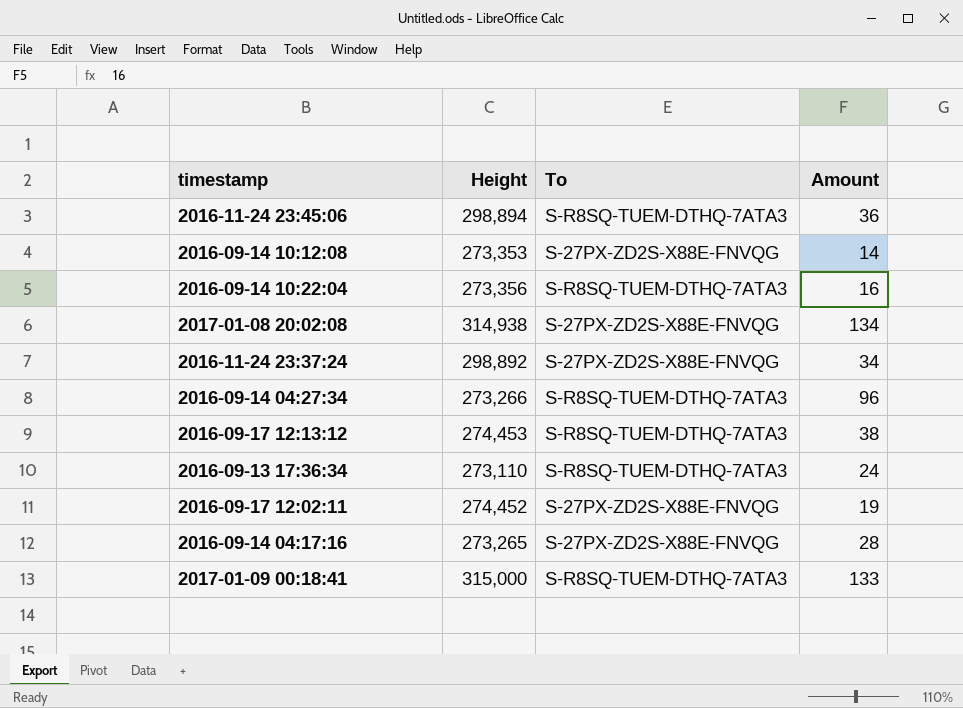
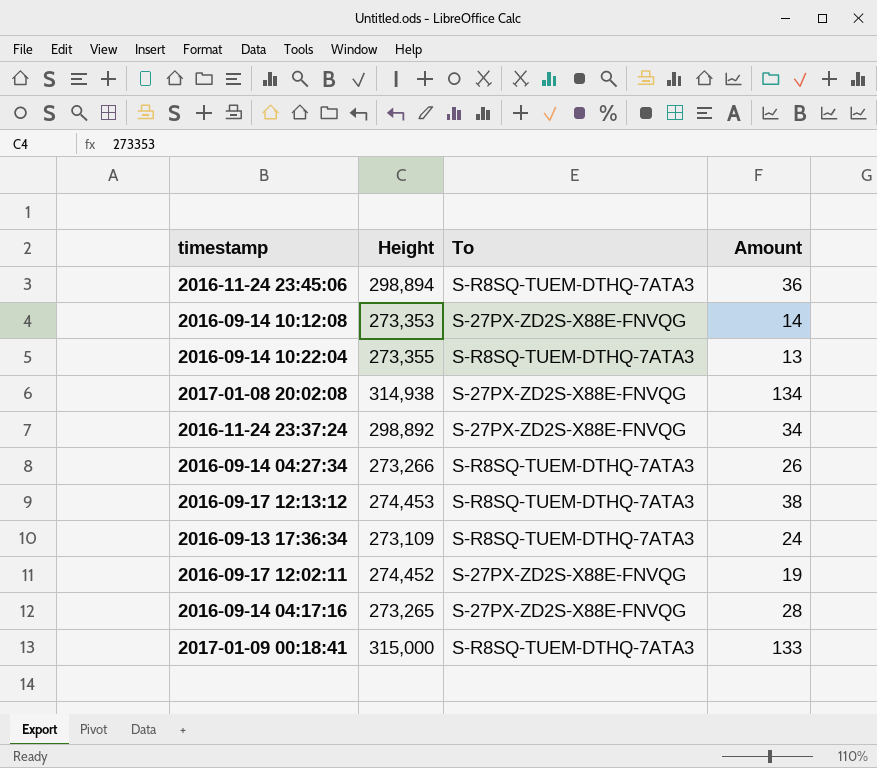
2016-09-14 10:22:04 | Height: 273,356 -> 273,355
2016-09-14 10:22:04 | Amount: 16 -> 13
2016-09-14 04:27:34 | Amount: 96 -> 26
2016-09-13 17:36:34 | Height: 273,110 -> 273,109

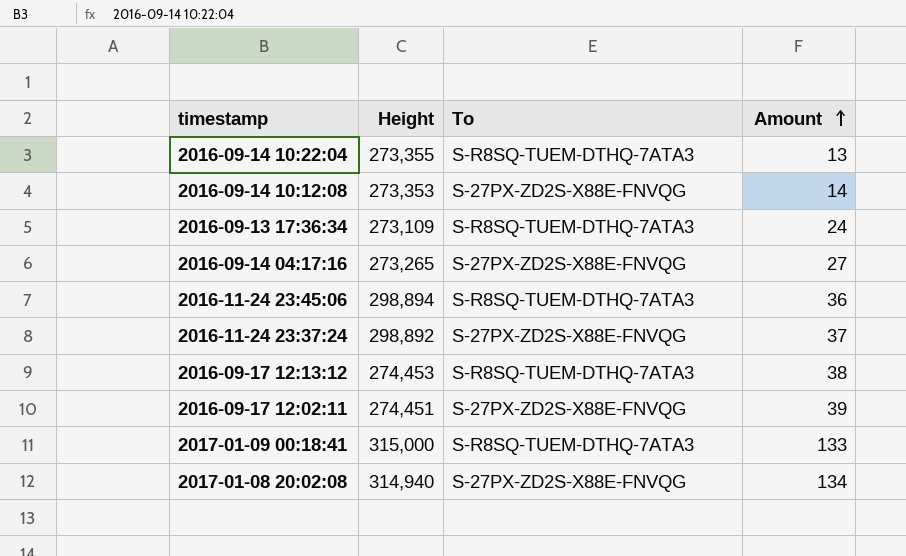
row order: none -> Amount ascending
row 2016-09-14 04:27:34: 273,266 | S-R8SQ-TUEM-DTHQ-7ATA3 | 26 -> none
2016-09-14 04:17:16 | Amount: 28 -> 27
2016-11-24 23:37:24 | Amount: 34 -> 37
2016-09-17 12:02:11 | Height: 274,452 -> 274,451
2016-09-17 12:02:11 | Amount: 19 -> 39
2017-01-08 20:02:08 | Height: 314,938 -> 314,940

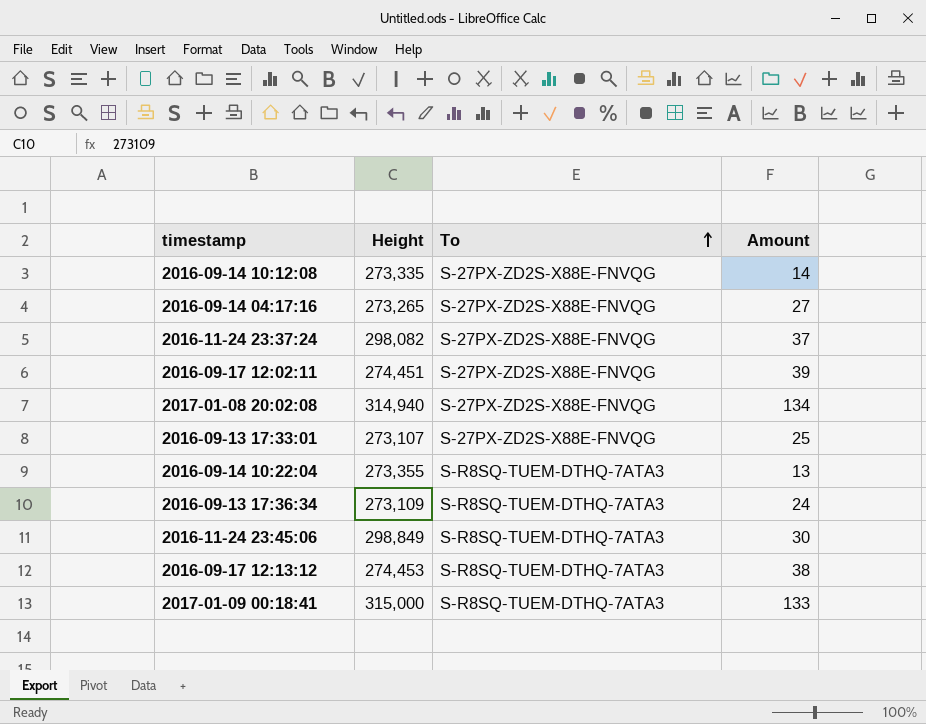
row order: Amount ascending -> To ascending
2016-09-14 10:12:08 | Height: 273,353 -> 273,335
2016-11-24 23:37:24 | Height: 298,892 -> 298,082
row 2016-09-13 17:33:01: none -> 273,107 | S-27PX-ZD2S-X88E-FNVQG | 25
2016-11-24 23:45:06 | Height: 298,894 -> 298,849
2016-11-24 23:45:06 | Amount: 36 -> 30

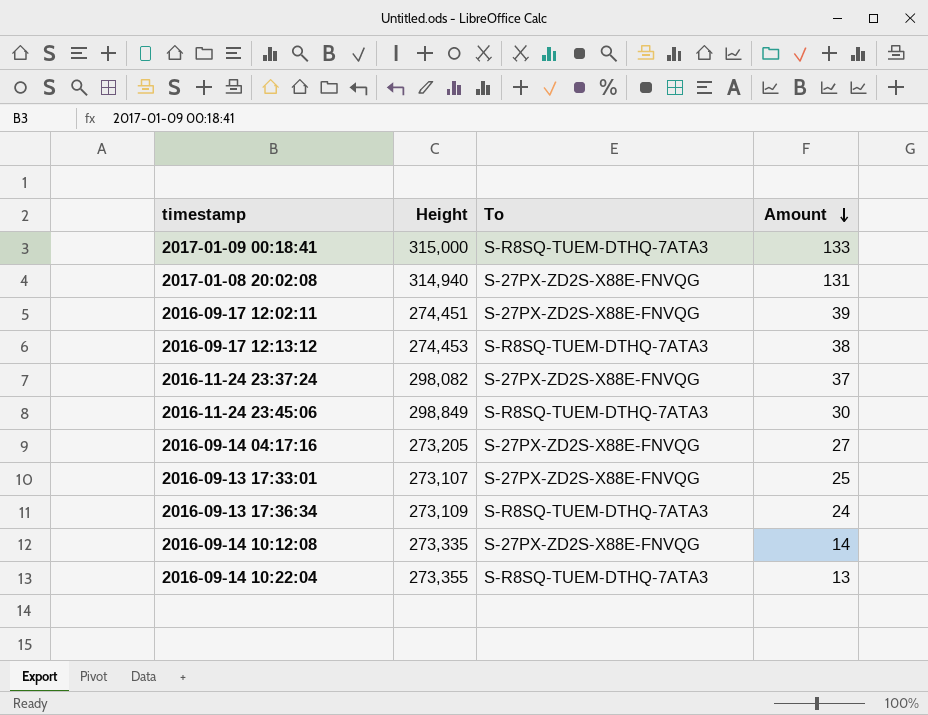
row order: To ascending -> Amount descending
2017-01-08 20:02:08 | Amount: 134 -> 131
2016-09-14 04:17:16 | Height: 273,265 -> 273,205

